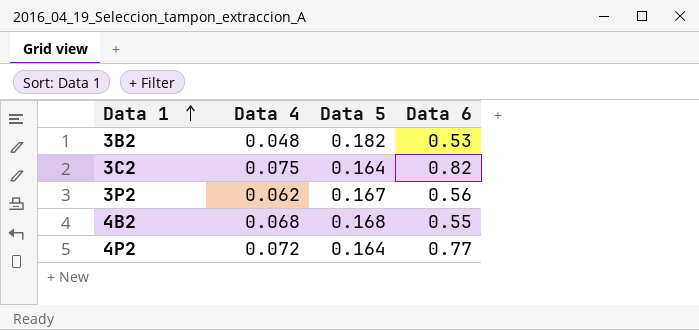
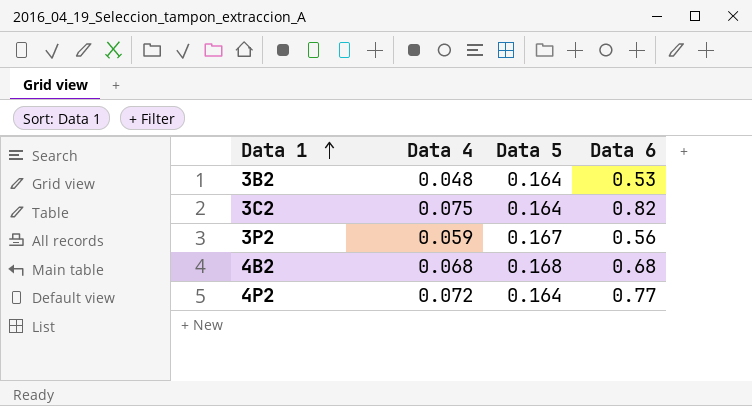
3B2 | Data 5: 0.182 -> 0.164
3P2 | Data 4: 0.062 -> 0.059
4B2 | Data 6: 0.55 -> 0.68

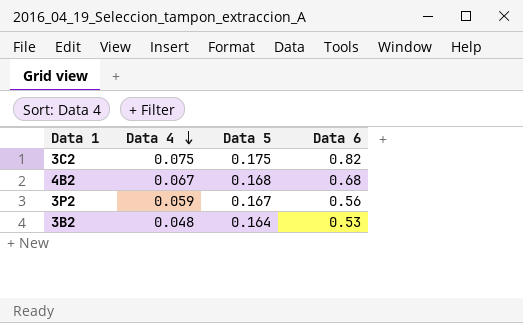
row order: Data 1 ascending -> Data 4 descending
row 4P2: 0.072 | 0.164 | 0.77 -> none
3C2 | Data 5: 0.164 -> 0.175
4B2 | Data 4: 0.068 -> 0.067

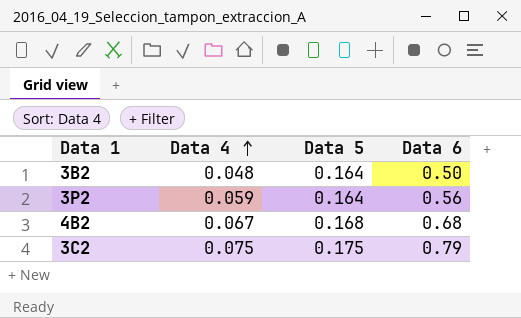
row order: Data 4 descending -> Data 4 ascending
3B2 | Data 6: 0.53 -> 0.50
3P2 | Data 5: 0.167 -> 0.164
3C2 | Data 6: 0.82 -> 0.79

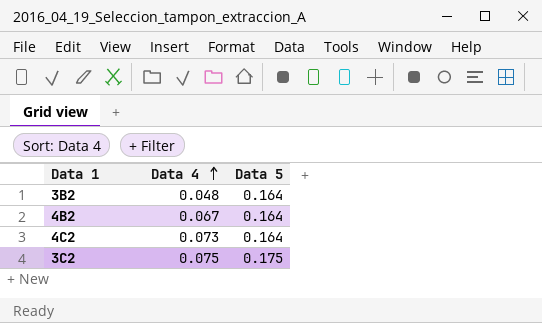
column Data 6 | position: 4 -> none
row 3P2: 0.059 | 0.164 | 0.56 -> none
4B2 | Data 5: 0.168 -> 0.164
row 4C2: none -> 0.073 | 0.164

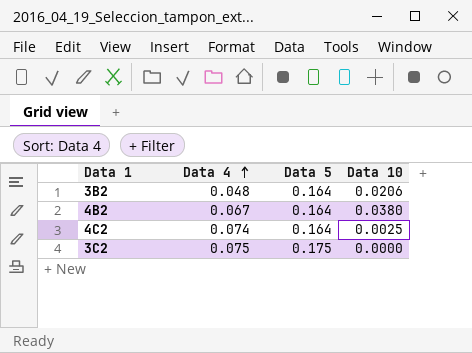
column Data 10 | position: none -> 4
4C2 | Data 4: 0.073 -> 0.074

